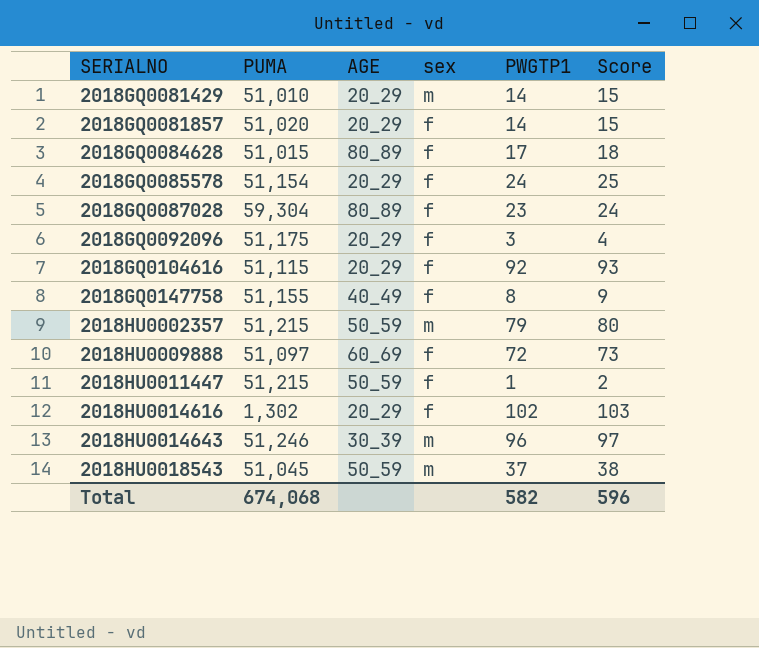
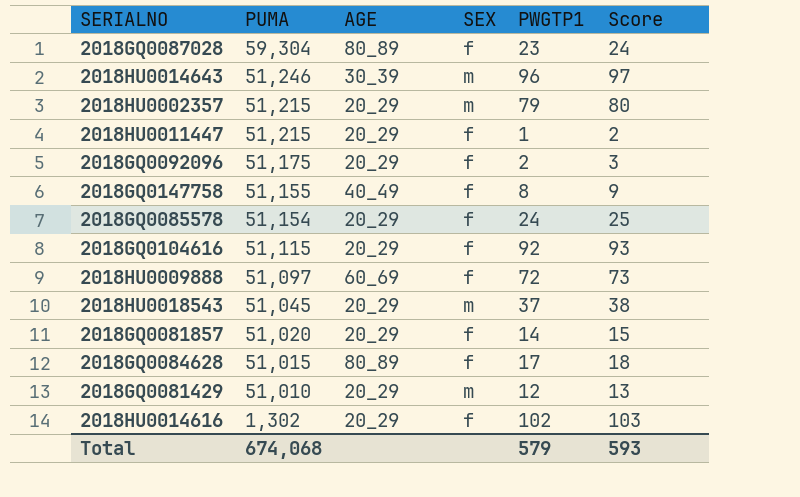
row order: SERIALNO ascending -> PUMA descending
column name: sex -> SEX
2018HU0002357 | AGE: 50_59 -> 20_29
2018HU0011447 | AGE: 50_59 -> 20_29
2018GQ0092096 | PWGTP1: 3 -> 2
2018GQ0092096 | Score: 4 -> 3
2018HU0018543 | AGE: 50_59 -> 20_29
2018GQ0081429 | PWGTP1: 14 -> 12
2018GQ0081429 | Score: 15 -> 13
Total | PWGTP1: 582 -> 579
Total | Score: 596 -> 593

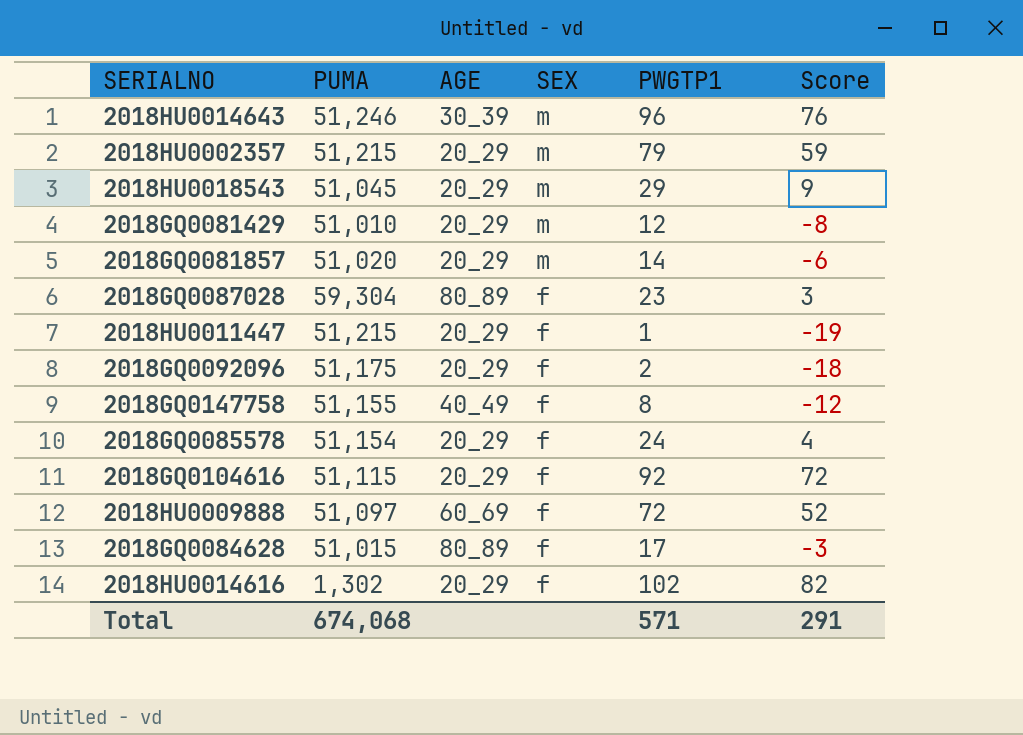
row order: PUMA descending -> SEX descending
column Score | formula: [PWGTP1] + 1 -> [PWGTP1] - 20
2018HU0018543 | PWGTP1: 37 -> 29
2018GQ0081857 | SEX: f -> m
Total | PWGTP1: 579 -> 571
Total | Score: 593 -> 291

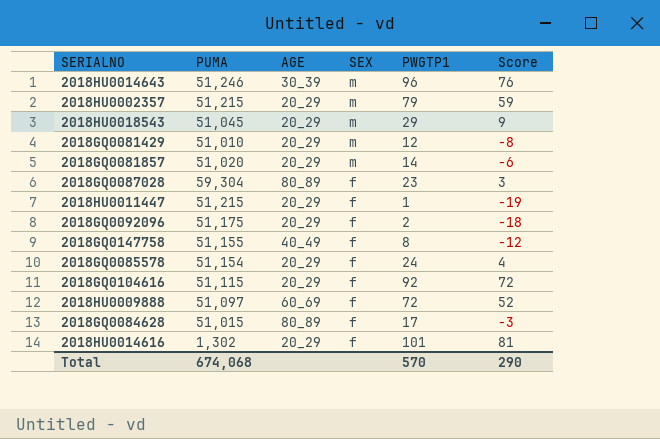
2018HU0014616 | PWGTP1: 102 -> 101
2018HU0014616 | Score: 82 -> 81
Total | PWGTP1: 571 -> 570
Total | Score: 291 -> 290

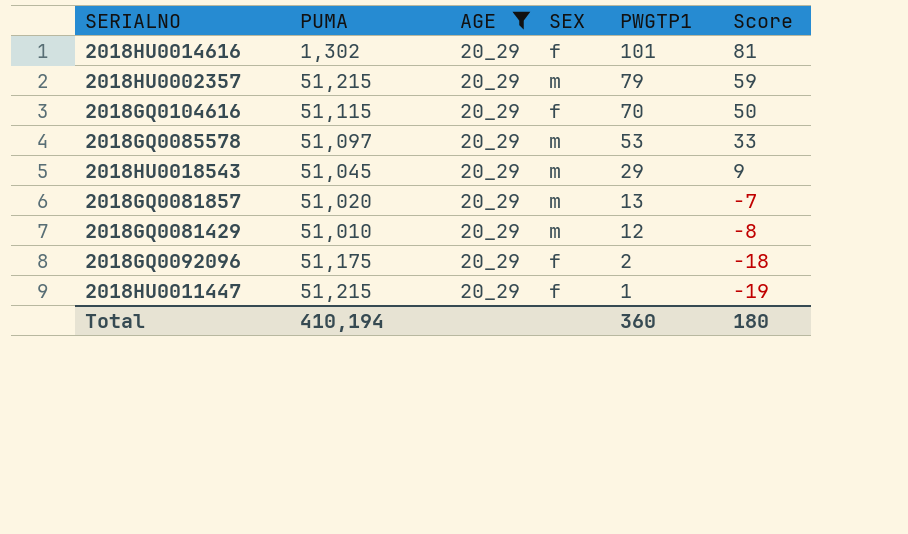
filter: none -> AGE = 20_29
row order: SEX descending -> PWGTP1 descending
2018GQ0104616 | PWGTP1: 92 -> 70
2018GQ0104616 | Score: 72 -> 50
2018GQ0085578 | PUMA: 51,154 -> 51,097
2018GQ0085578 | SEX: f -> m
2018GQ0085578 | PWGTP1: 24 -> 53
2018GQ0085578 | Score: 4 -> 33
2018GQ0081857 | PWGTP1: 14 -> 13
2018GQ0081857 | Score: -6 -> -7
Total | PUMA: 674,068 -> 410,194
Total | PWGTP1: 570 -> 360
Total | Score: 290 -> 180

